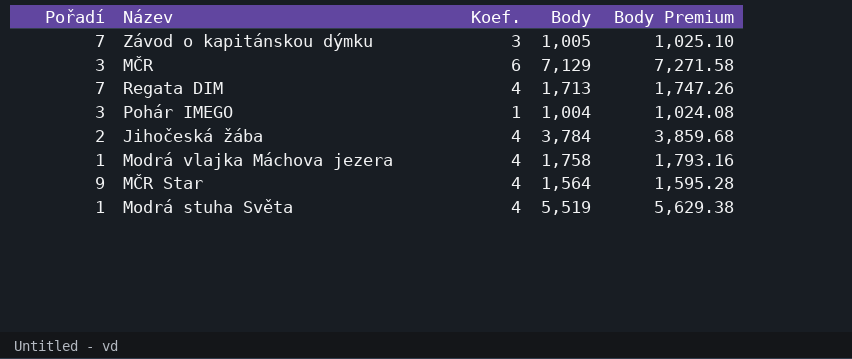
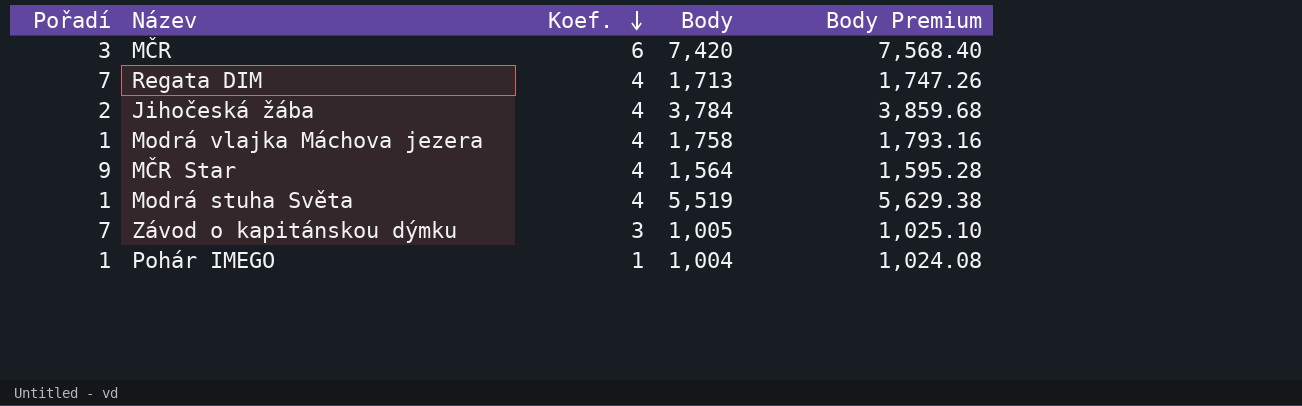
row order: none -> Koef. descending
MČR | Body: 7,129 -> 7,420
MČR | Body Premium: 7,271.58 -> 7,568.40
Pohár IMEGO | Pořadí: 3 -> 1

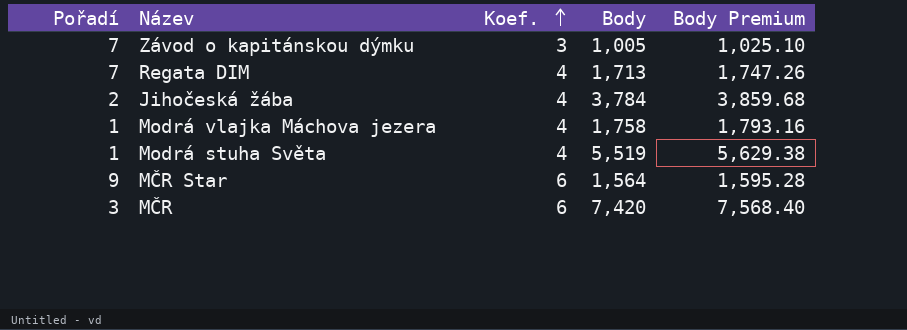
row order: Koef. descending -> Koef. ascending
row Pohár IMEGO: 1 | 1 | 1,004 | 1,024.08 -> none
MČR Star | Koef.: 4 -> 6

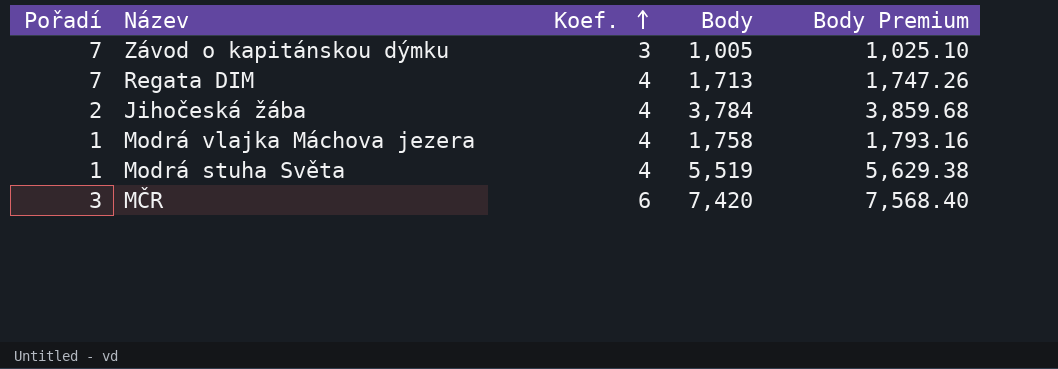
row MČR Star: 9 | 6 | 1,564 | 1,595.28 -> none

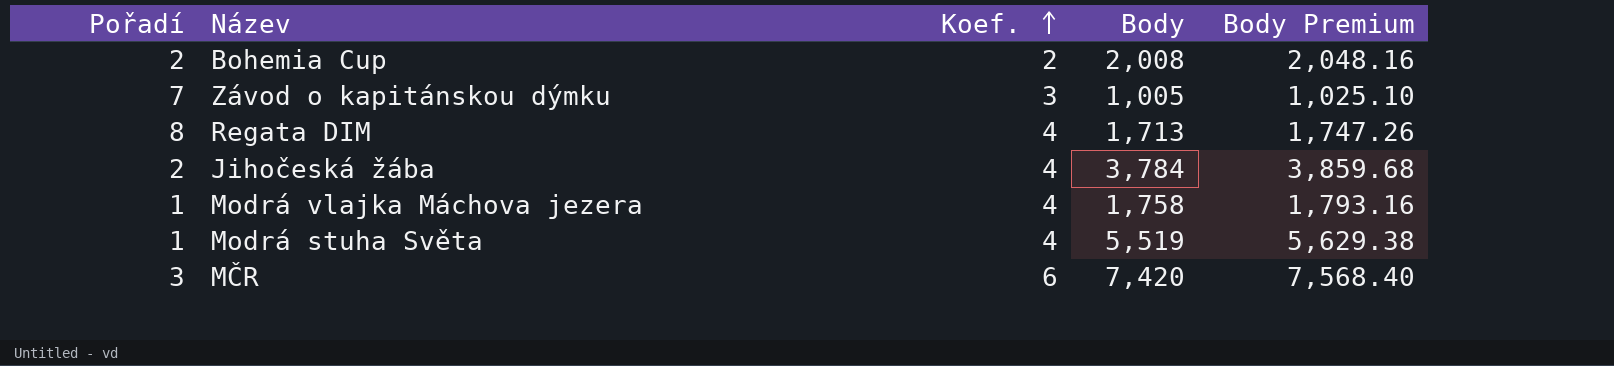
row Bohemia Cup: none -> 2 | 2 | 2,008 | 2,048.16
Regata DIM | Pořadí: 7 -> 8

